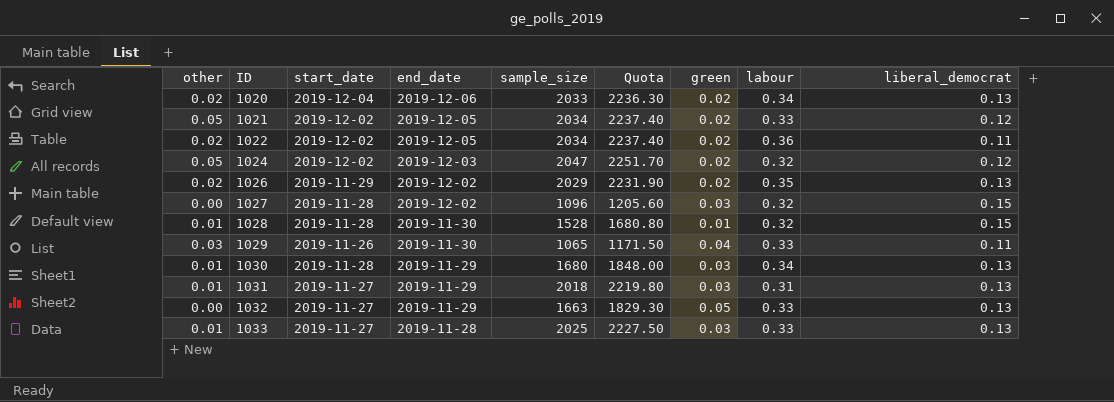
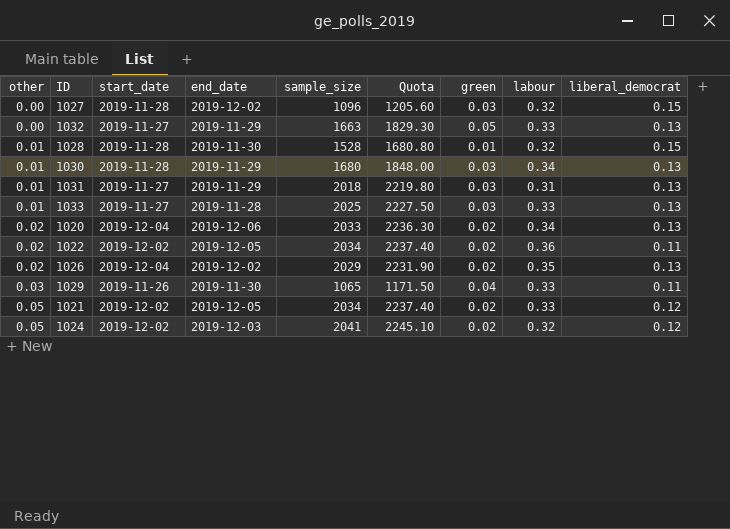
row order: ID ascending -> other ascending
1026 | start_date: 2019-11-29 -> 2019-12-04
1024 | sample_size: 2047 -> 2041
1024 | Quota: 2251.70 -> 2245.10

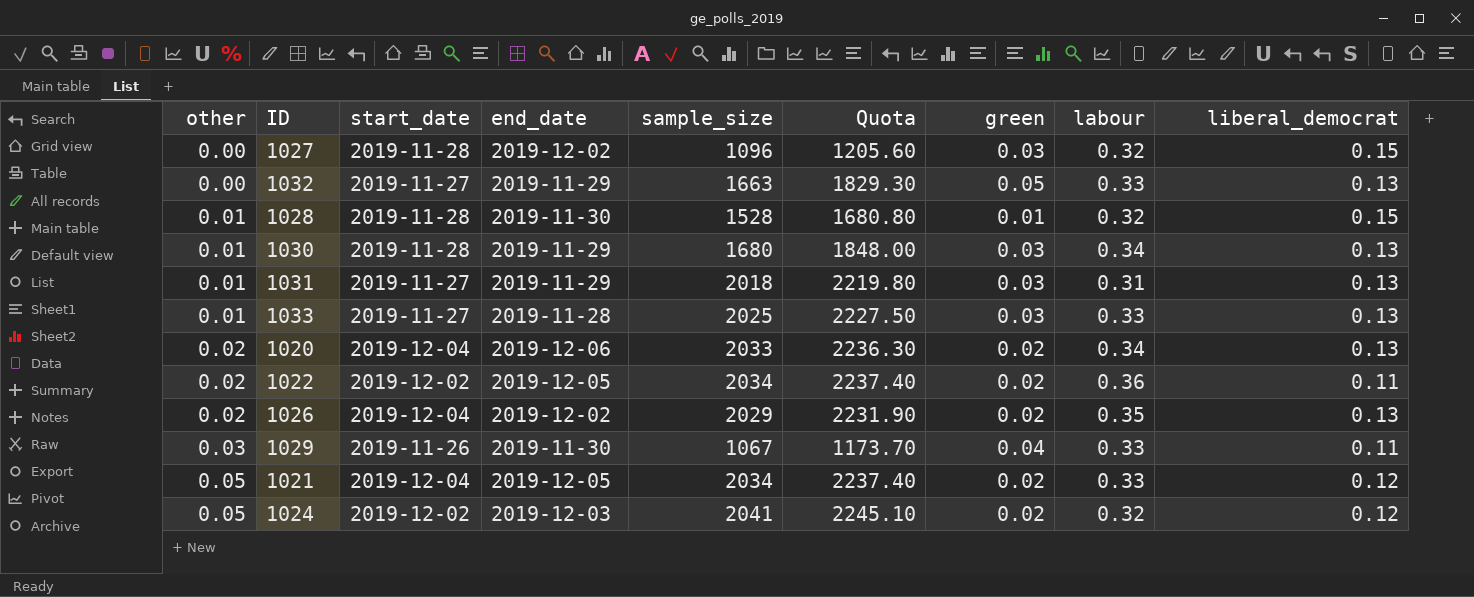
1029 | sample_size: 1065 -> 1067
1029 | Quota: 1171.50 -> 1173.70
1021 | start_date: 2019-12-02 -> 2019-12-04

